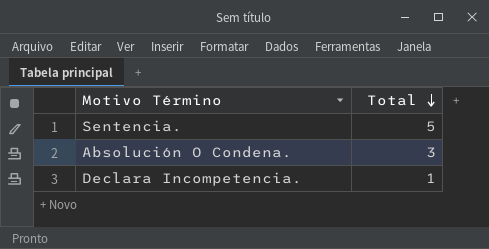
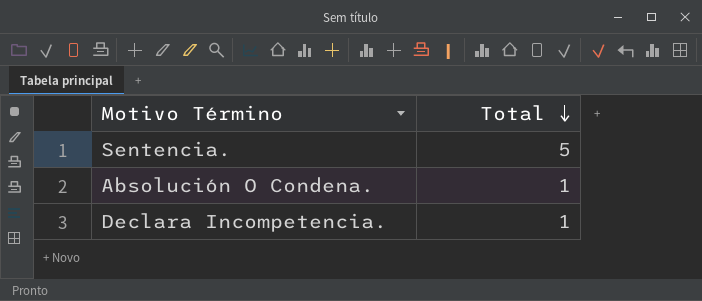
Absolución O Condena. | Total: 3 -> 1

